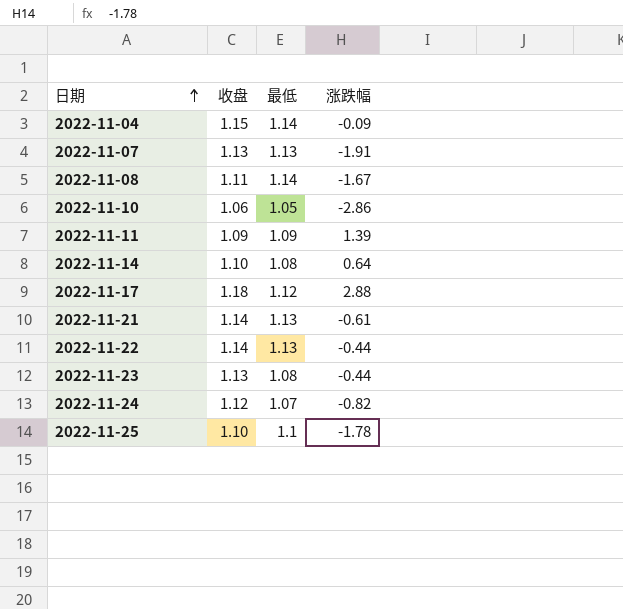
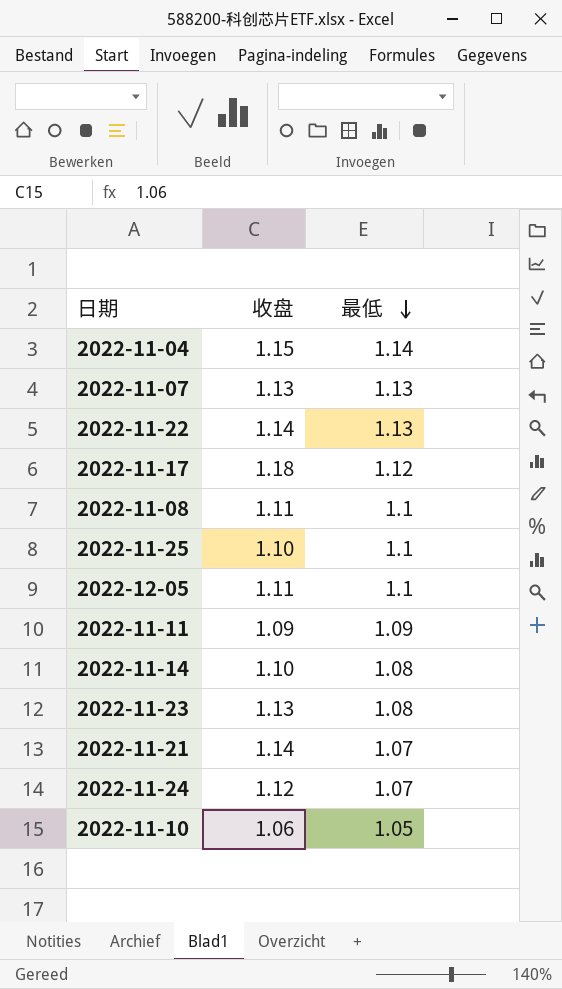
row order: 日期 ascending -> 最低 descending
column 涨跌幅 | position: 4 -> none
2022-11-08 | 最低: 1.14 -> 1.1
row 2022-12-05: none -> 1.11 | 1.1
2022-11-21 | 最低: 1.13 -> 1.07

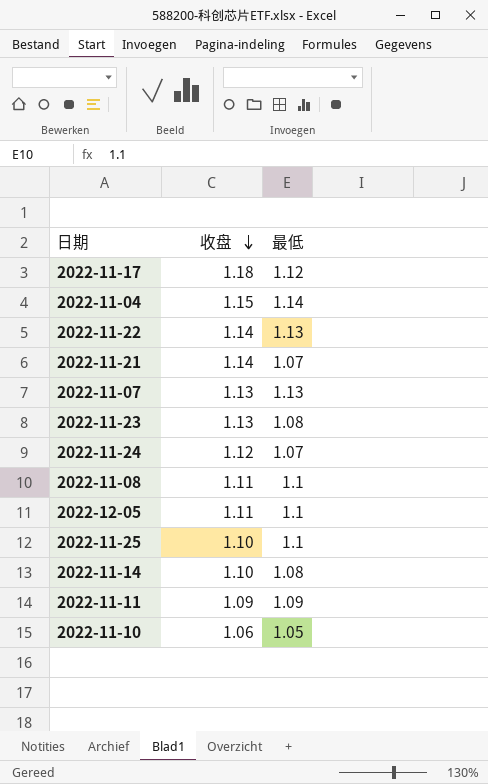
row order: 最低 descending -> 收盘 descending

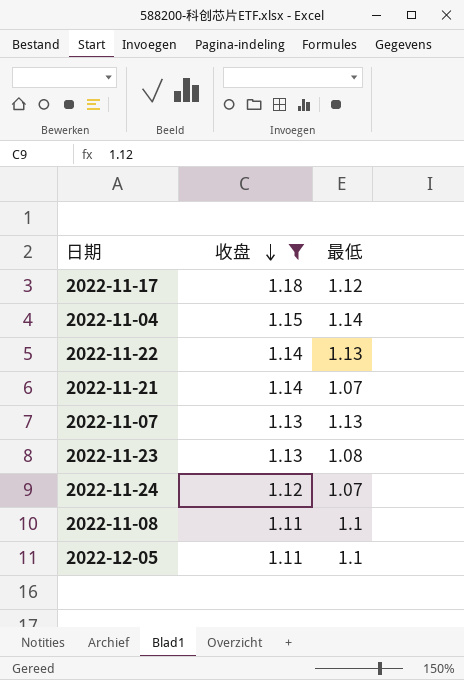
filter: none -> 收盘 >= 1.11

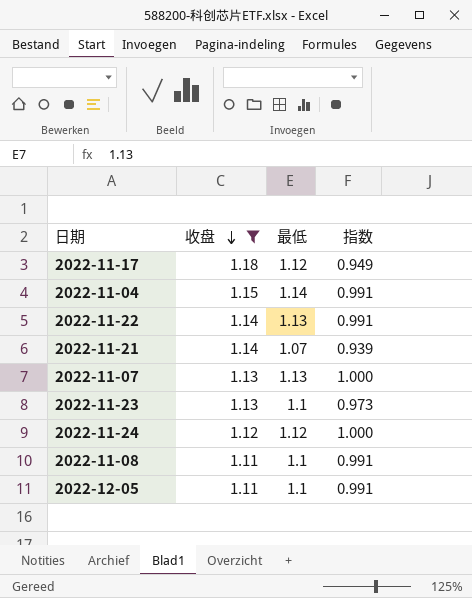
column 指数 | formula: none -> [最低] / [收盘]
2022-11-23 | 最低: 1.08 -> 1.1
2022-11-24 | 最低: 1.07 -> 1.12

